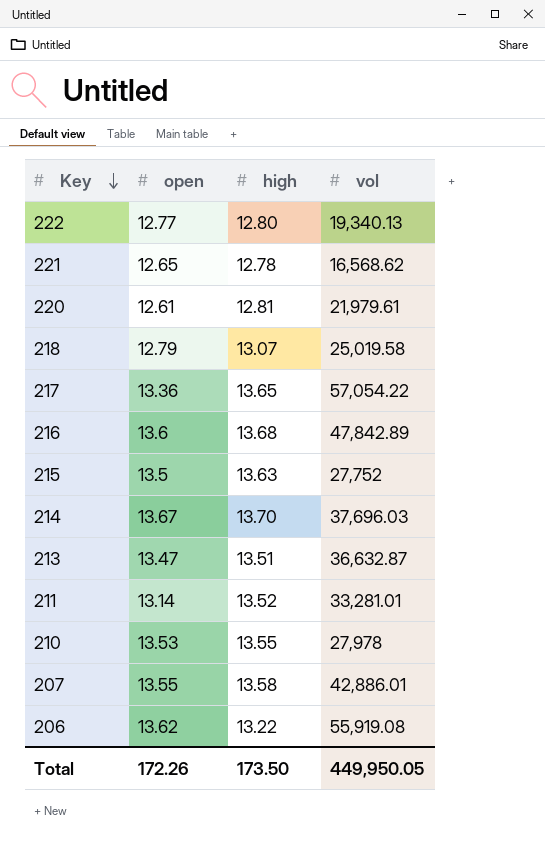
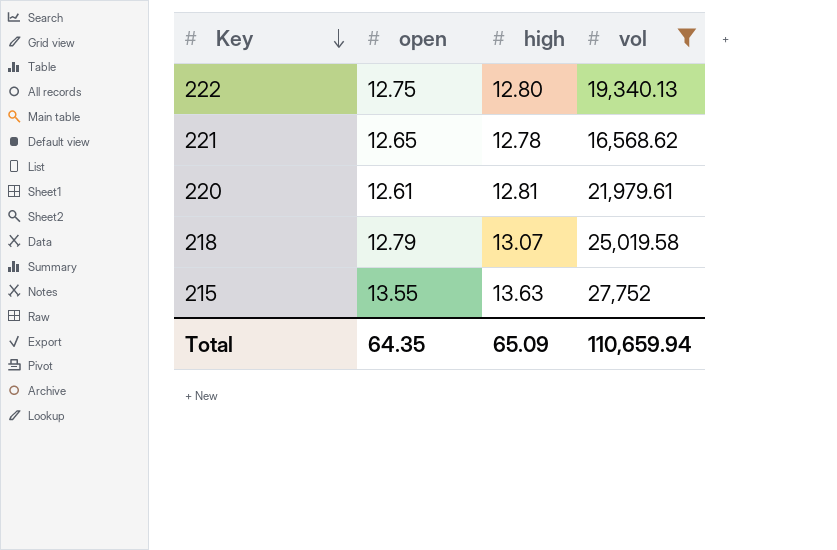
filter: none -> vol <= 27,752
222 | open: 12.77 -> 12.75
215 | open: 13.5 -> 13.55
Total | open: 172.26 -> 64.35
Total | high: 173.50 -> 65.09
Total | vol: 449,950.05 -> 110,659.94

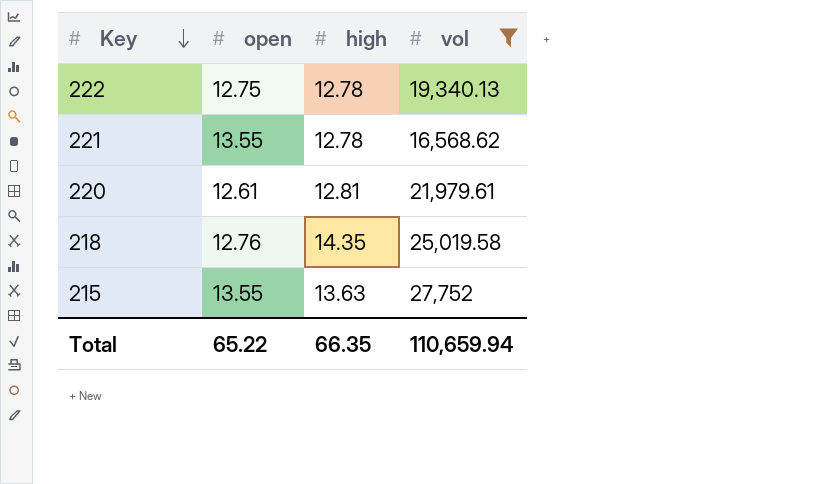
222 | high: 12.80 -> 12.78
221 | open: 12.65 -> 13.55
218 | open: 12.79 -> 12.76
218 | high: 13.07 -> 14.35
Total | open: 64.35 -> 65.22
Total | high: 65.09 -> 66.35

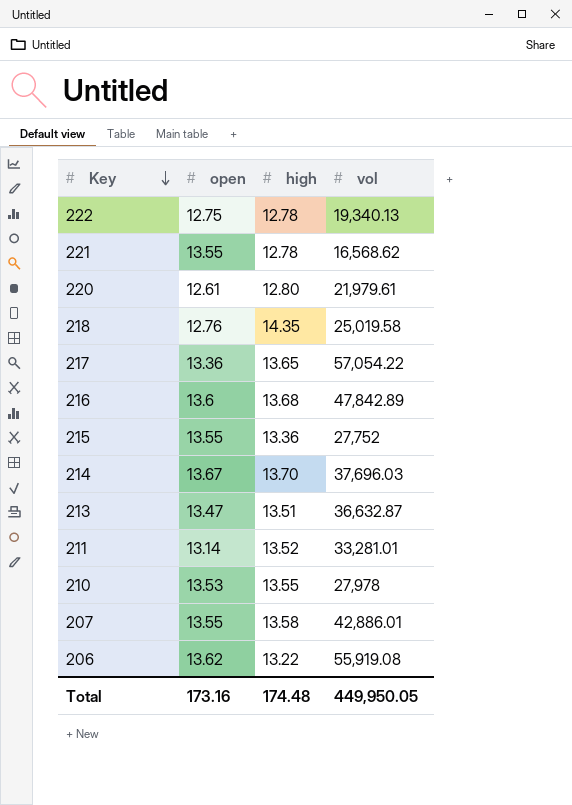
filter: vol <= 27,752 -> none
220 | high: 12.81 -> 12.80
215 | high: 13.63 -> 13.36
Total | open: 65.22 -> 173.16
Total | high: 66.35 -> 174.48
Total | vol: 110,659.94 -> 449,950.05

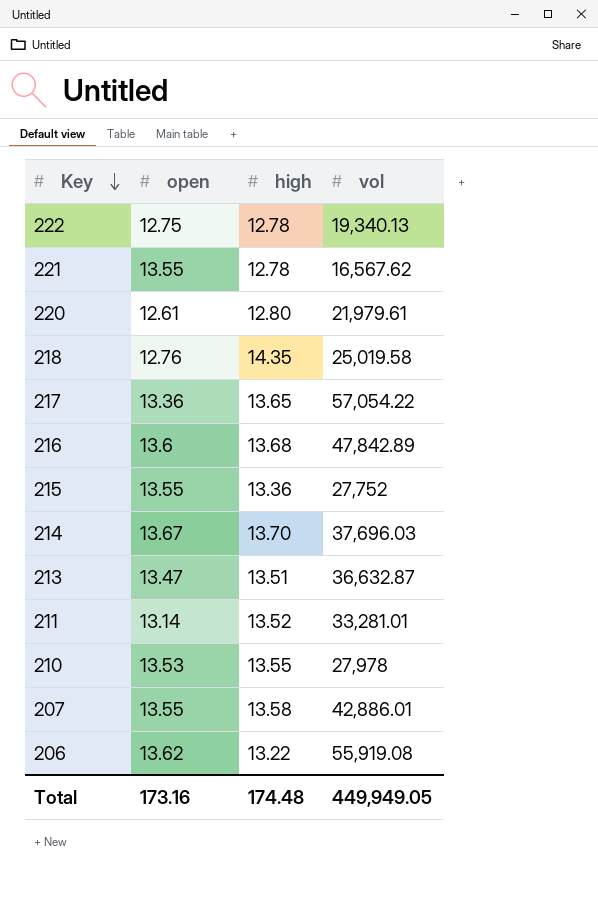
221 | vol: 16,568.62 -> 16,567.62
Total | vol: 449,950.05 -> 449,949.05

